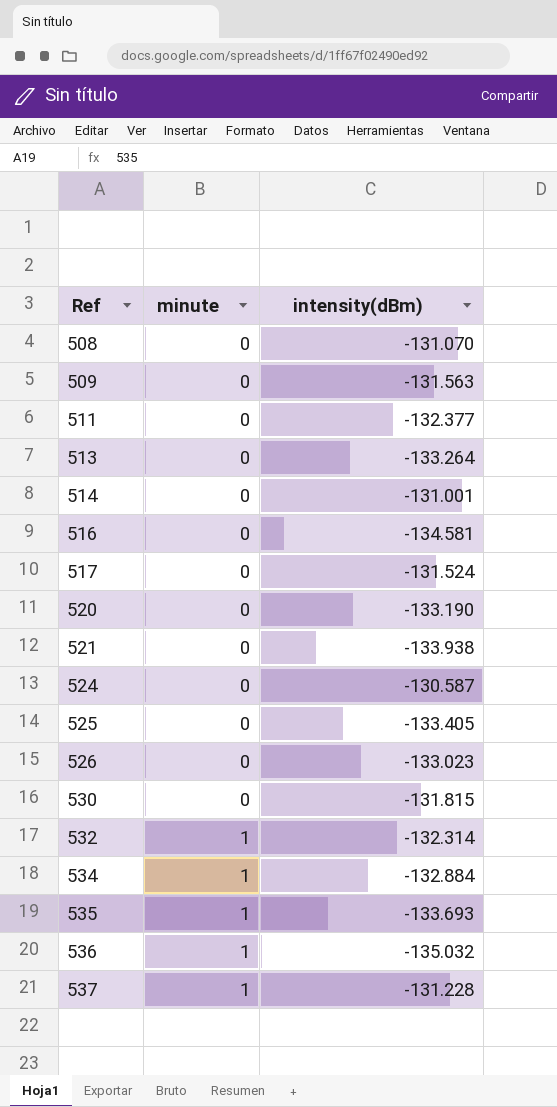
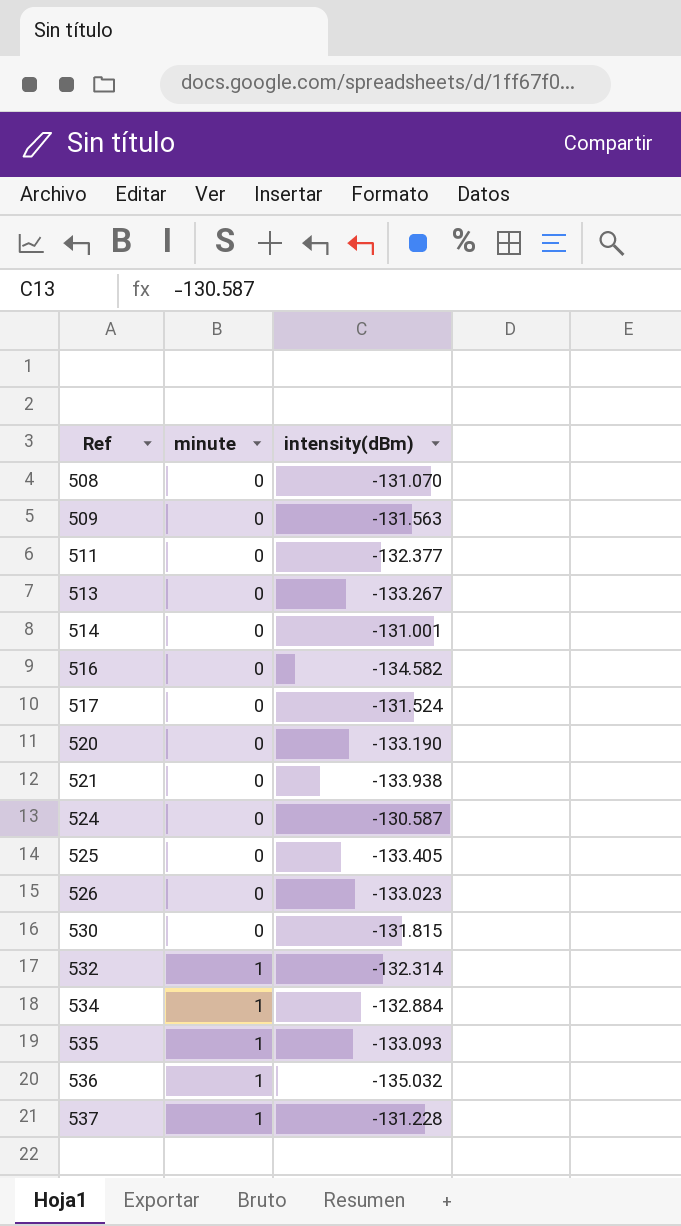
513 | intensity(dBm): -133.264 -> -133.267
516 | intensity(dBm): -134.581 -> -134.582
535 | intensity(dBm): -133.693 -> -133.093

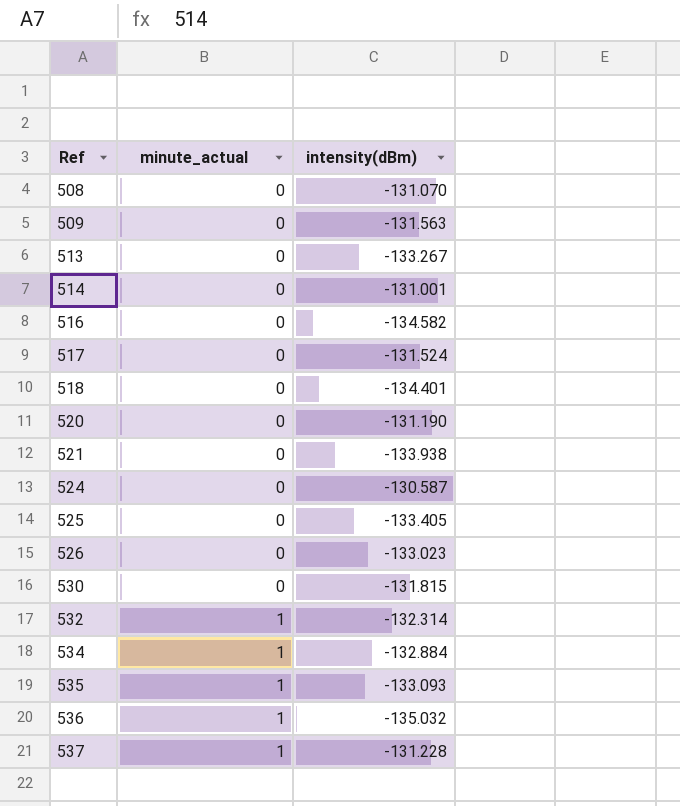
column name: minute -> minute_actual
row 511: 0 | -132.377 -> none
row 518: none -> 0 | -134.401
520 | intensity(dBm): -133.190 -> -131.190

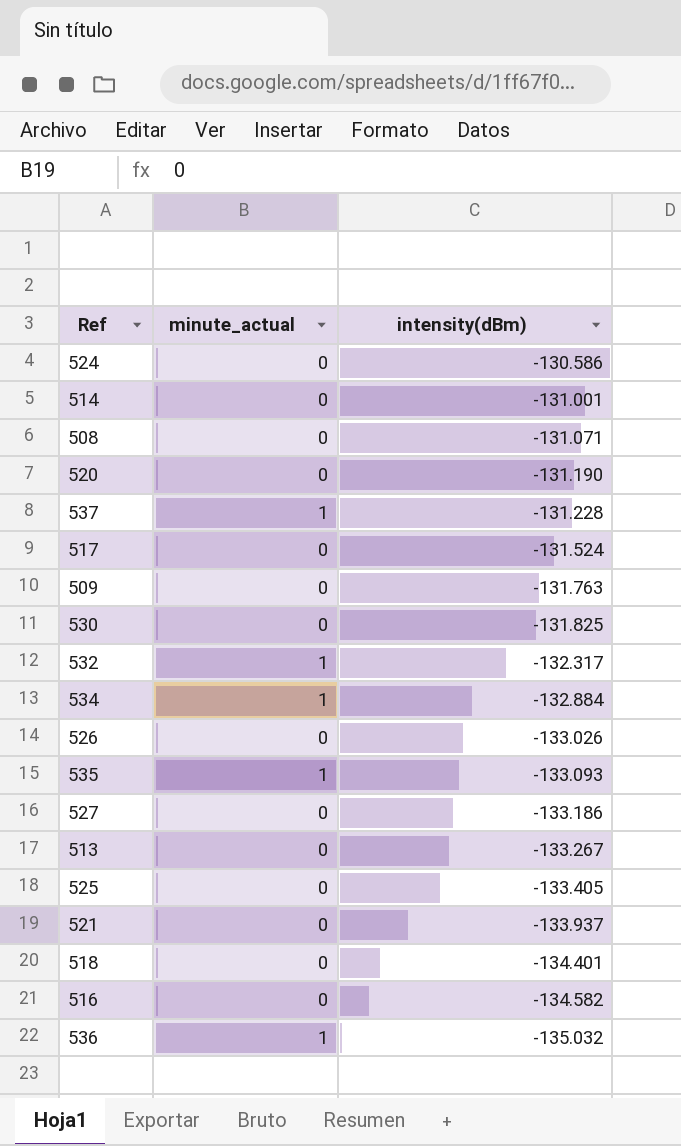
row order: Ref ascending -> intensity(dBm) descending
524 | intensity(dBm): -130.587 -> -130.586
508 | intensity(dBm): -131.070 -> -131.071
509 | intensity(dBm): -131.563 -> -131.763
530 | intensity(dBm): -131.815 -> -131.825
532 | intensity(dBm): -132.314 -> -132.317
526 | intensity(dBm): -133.023 -> -133.026
row 527: none -> 0 | -133.186
521 | intensity(dBm): -133.938 -> -133.937

